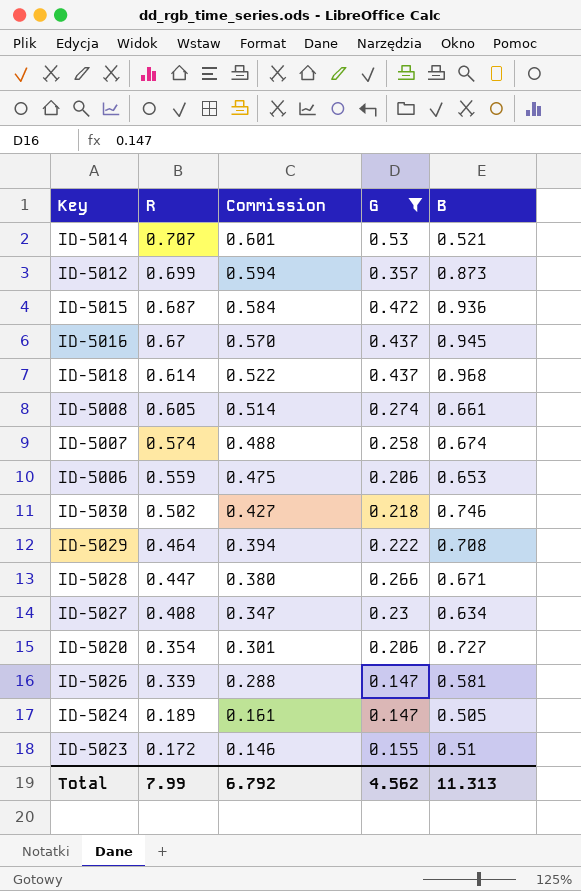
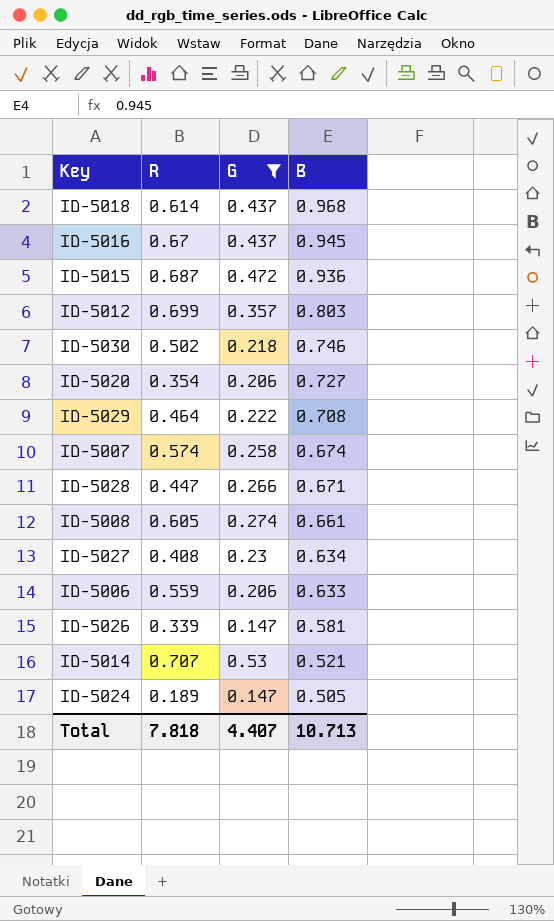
row order: R descending -> B descending
column Commission | formula: [R] * 0.85 -> none
row ID-5023: 0.172 | 0.146 | 0.155 | 0.51 -> none
ID-5012 | B: 0.873 -> 0.803
ID-5006 | B: 0.653 -> 0.633
Total | R: 7.99 -> 7.818
Total | G: 4.562 -> 4.407
Total | B: 11.313 -> 10.713

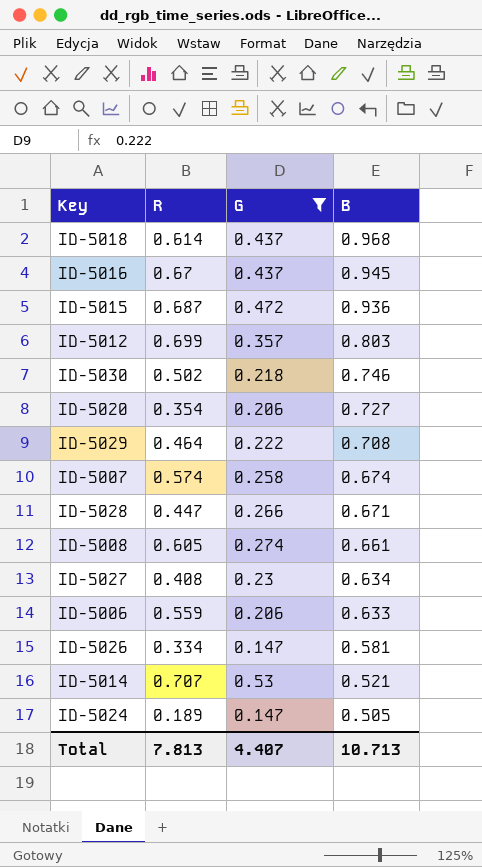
ID-5026 | R: 0.339 -> 0.334
Total | R: 7.818 -> 7.813

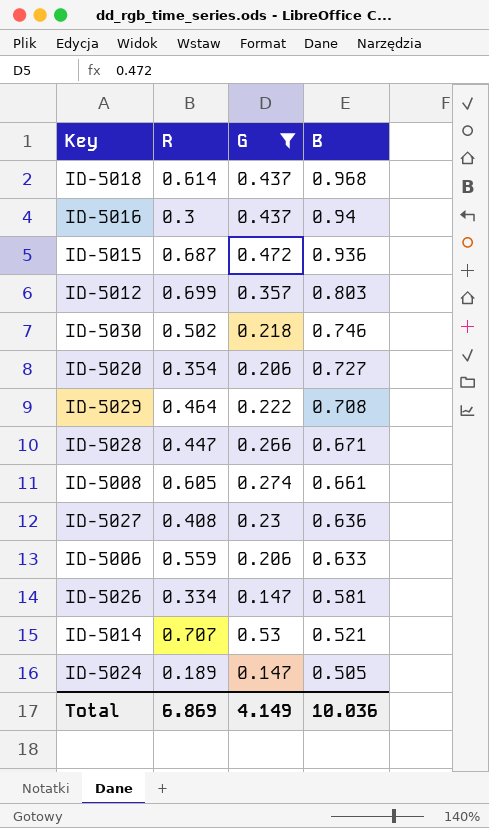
row ID-5007: 0.574 | 0.258 | 0.674 -> none
ID-5016 | R: 0.67 -> 0.3
ID-5016 | B: 0.945 -> 0.94
ID-5027 | B: 0.634 -> 0.636
Total | R: 7.813 -> 6.869
Total | G: 4.407 -> 4.149
Total | B: 10.713 -> 10.036

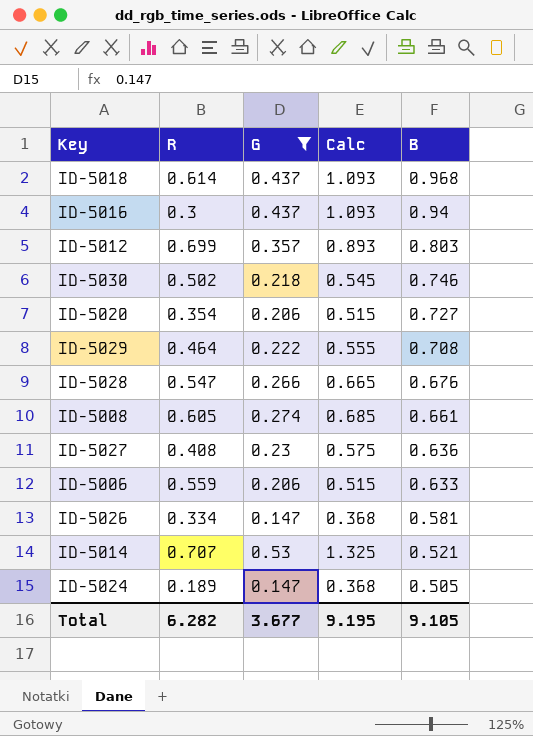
column Calc | formula: none -> [G] * 2.5
row ID-5015: 0.687 | 0.472 | 0.936 -> none
ID-5028 | R: 0.447 -> 0.547
ID-5028 | B: 0.671 -> 0.676
Total | R: 6.869 -> 6.282
Total | G: 4.149 -> 3.677
Total | B: 10.036 -> 9.105

